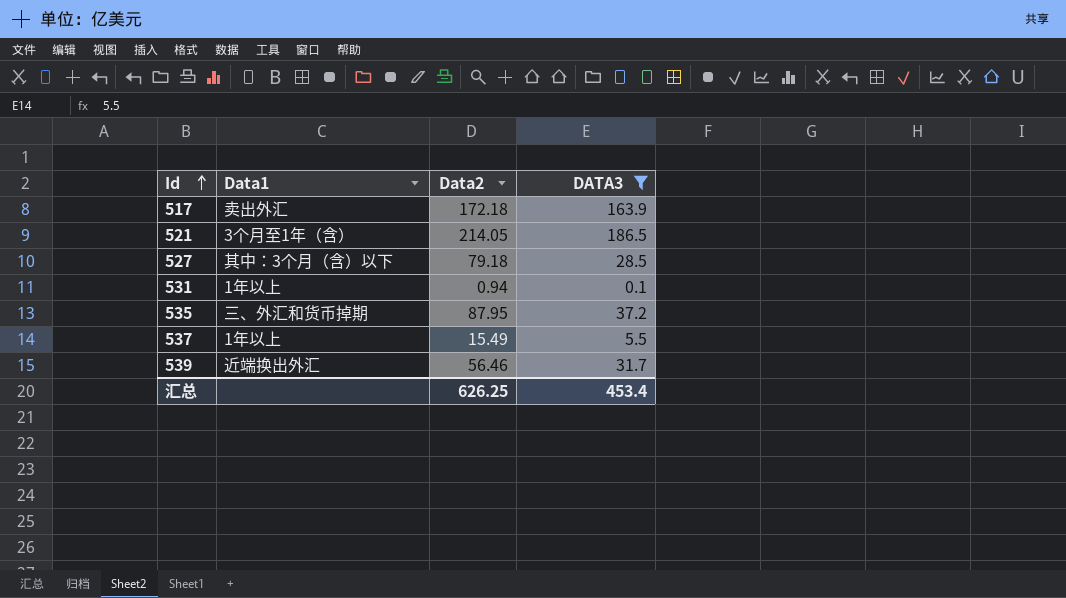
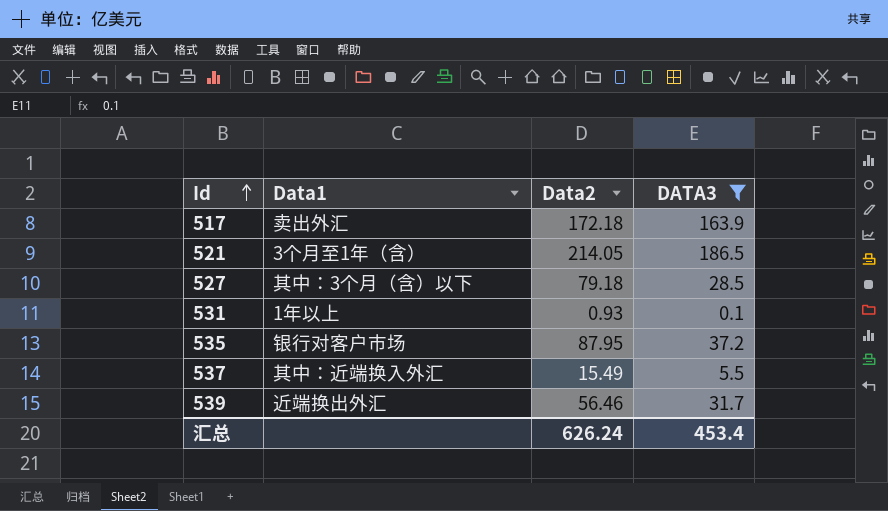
531 | Data2: 0.94 -> 0.93
535 | Data1: 三、外汇和货币掉期 -> 银行对客户市场
537 | Data1: 1年以上 -> 其中：近端换入外汇
汇总 | Data2: 626.25 -> 626.24

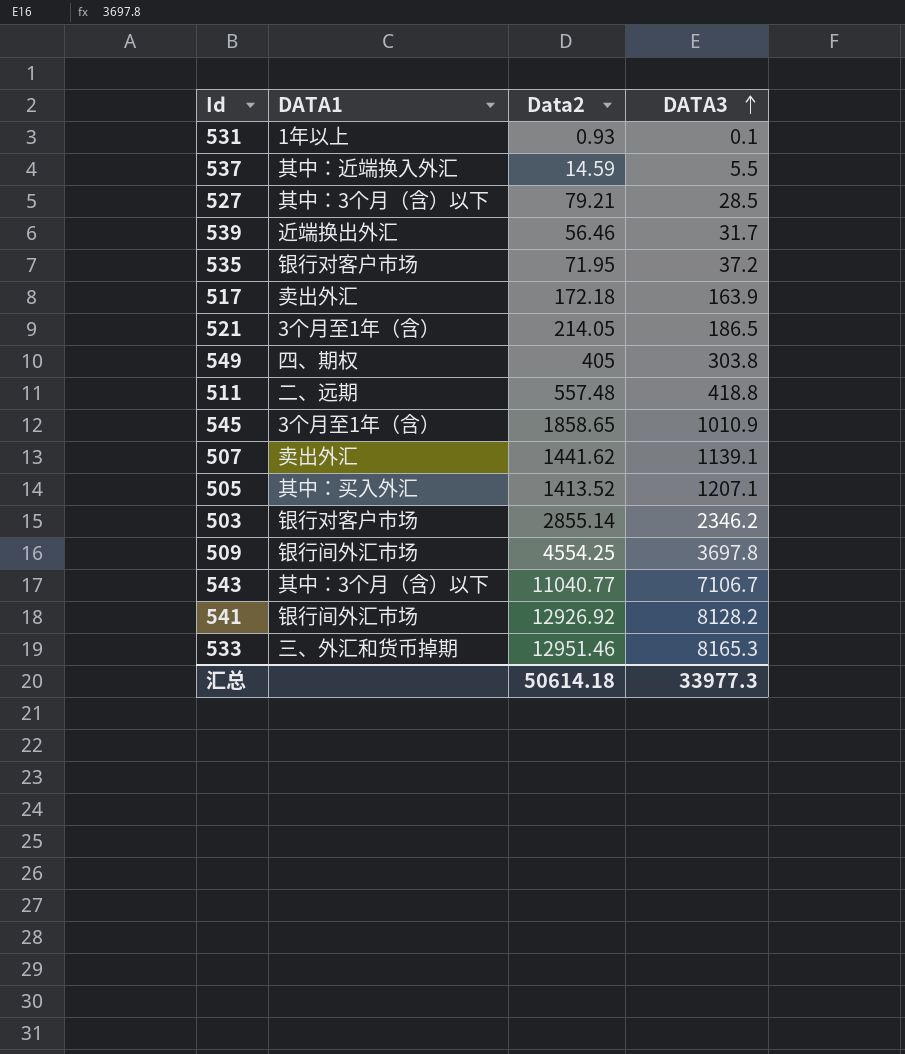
filter: DATA3 <= 186.5 -> none
row order: Id ascending -> DATA3 ascending
column name: Data1 -> DATA1
537 | Data2: 15.49 -> 14.59
527 | Data2: 79.18 -> 79.21
535 | Data2: 87.95 -> 71.95
汇总 | Data2: 626.24 -> 50614.18
汇总 | DATA3: 453.4 -> 33977.3

